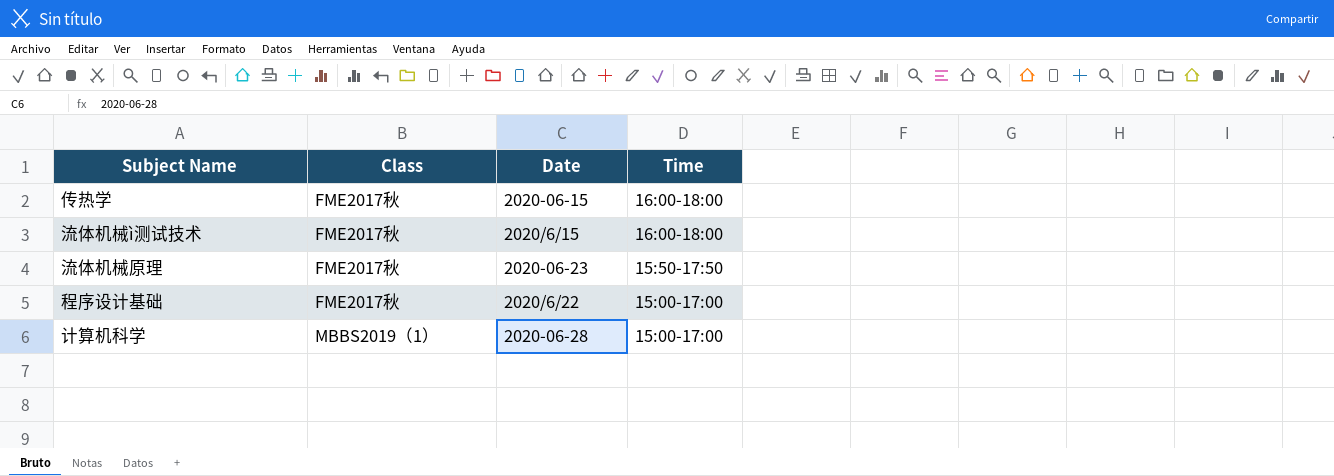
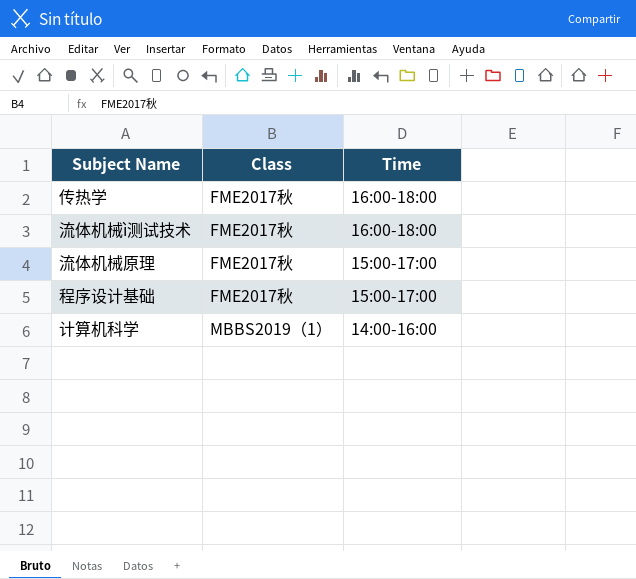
column Date | position: 3 -> none
流体机械原理 | Time: 15:50-17:50 -> 15:00-17:00
计算机科学 | Time: 15:00-17:00 -> 14:00-16:00

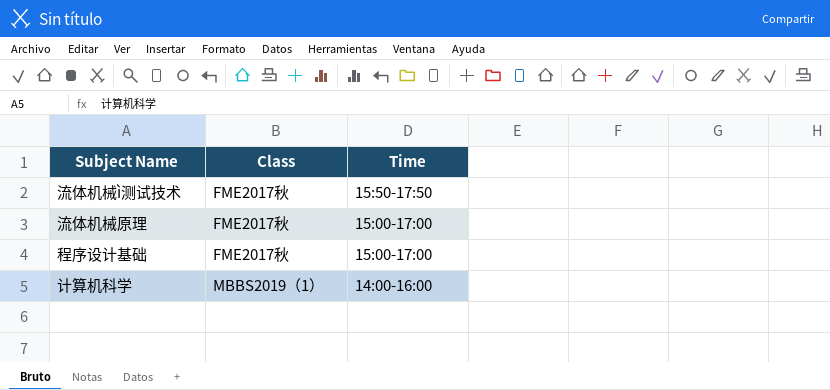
row 传热学: FME2017秋 | 16:00-18:00 -> none
流体机械ì测试技术 | Time: 16:00-18:00 -> 15:50-17:50

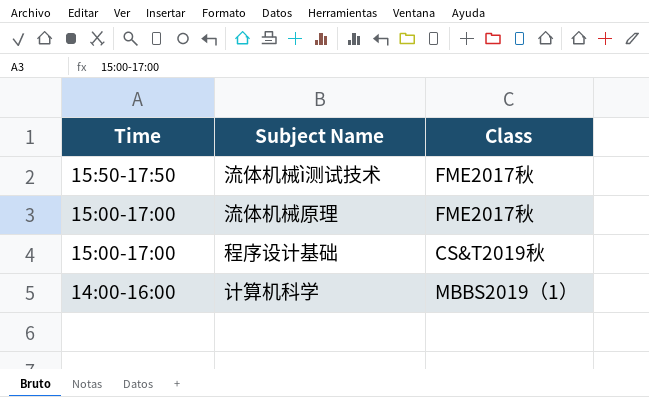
column Time | position: 3 -> 1
程序设计基础 | Class: FME2017秋 -> CS&T2019秋

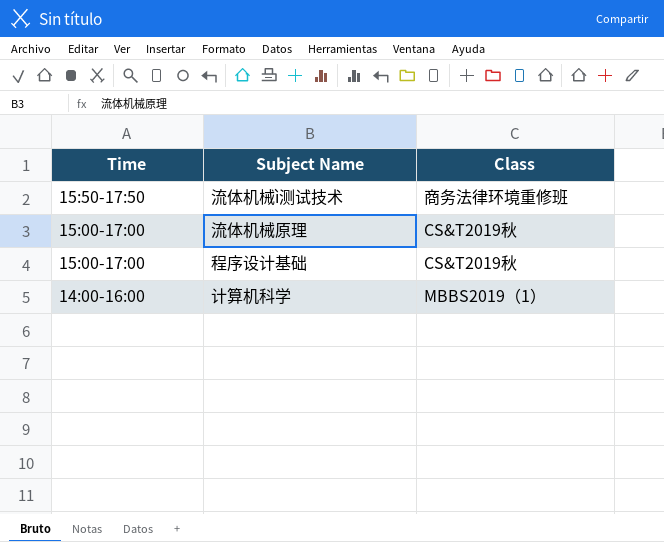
流体机械ì测试技术 | Class: FME2017秋 -> 商务法律环境重修班
流体机械原理 | Class: FME2017秋 -> CS&T2019秋

